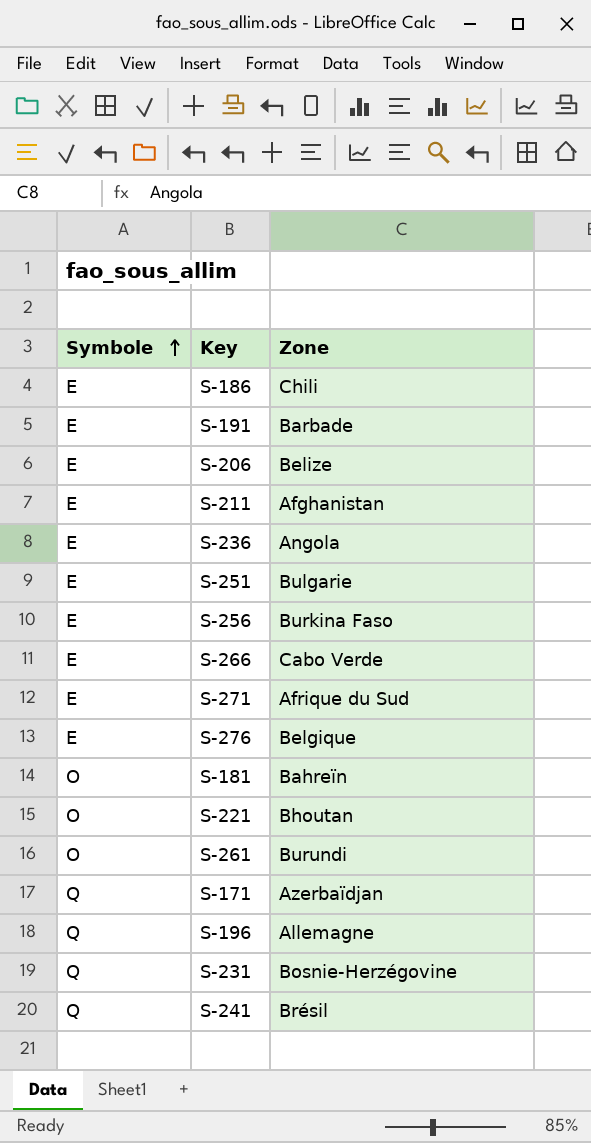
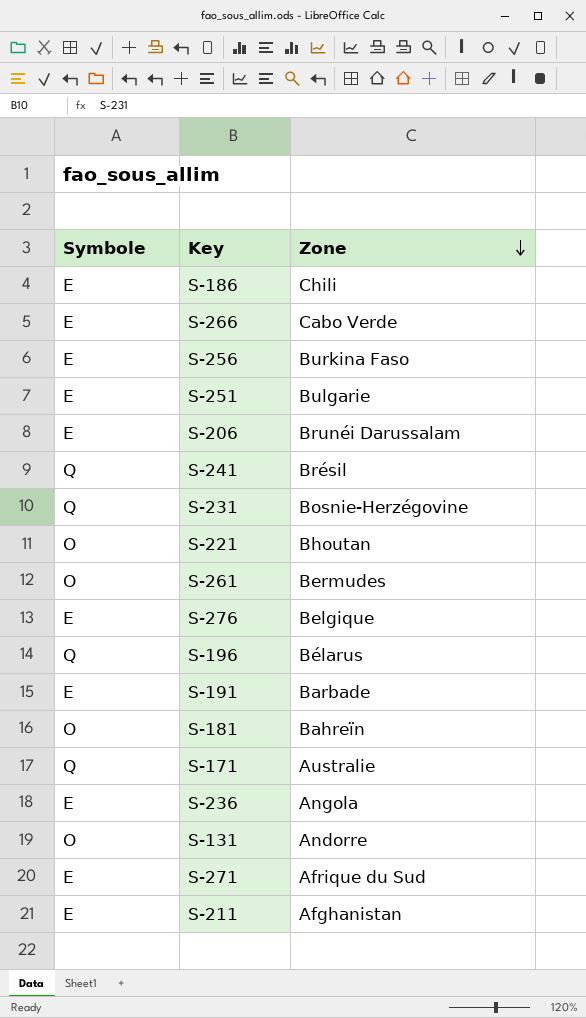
row order: Symbole ascending -> Zone descending
S-206 | Zone: Belize -> Brunéi Darussalam
S-261 | Zone: Burundi -> Bermudes
S-196 | Zone: Allemagne -> Bélarus
S-171 | Zone: Azerbaïdjan -> Australie
row S-131: none -> O | Andorre

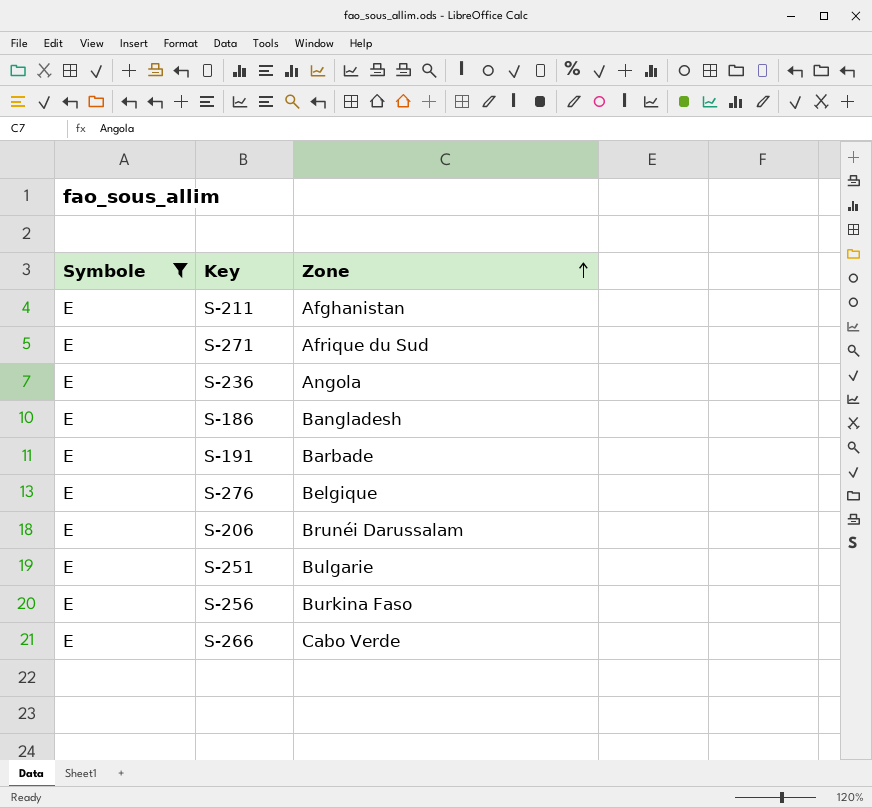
filter: none -> Symbole = E
row order: Zone descending -> Zone ascending
S-186 | Zone: Chili -> Bangladesh

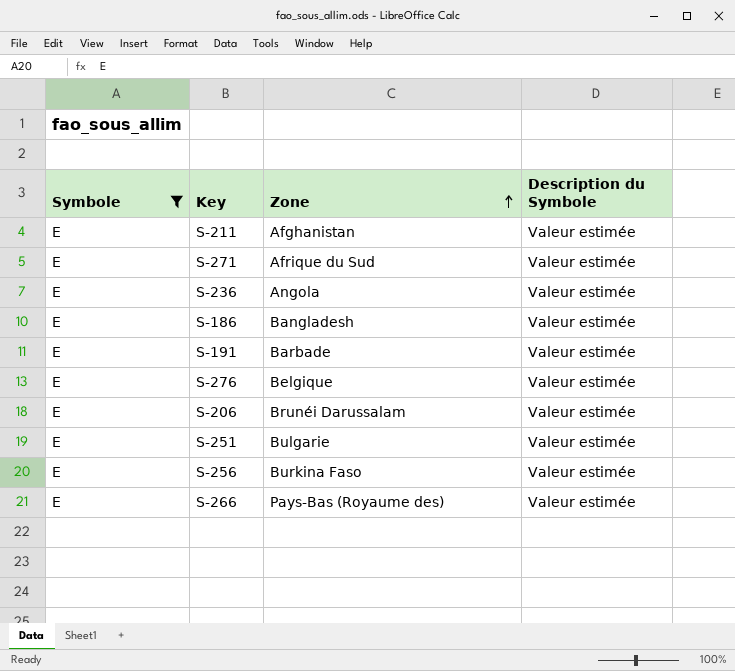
column Description du Symbole | position: none -> 4
S-266 | Zone: Cabo Verde -> Pays-Bas (Royaume des)

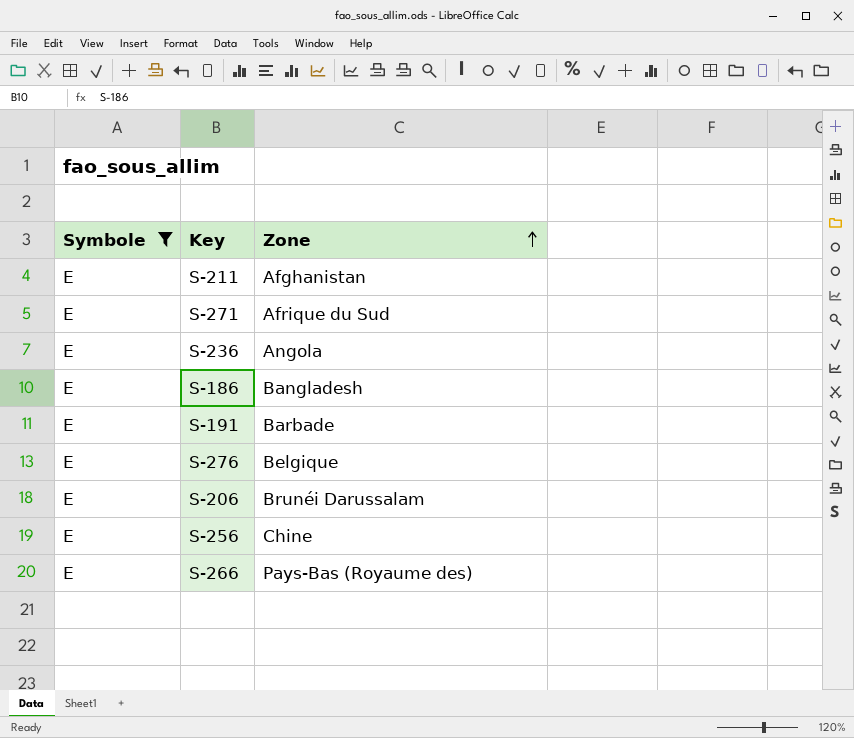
column Description du Symbole | position: 4 -> none
row S-251: E | Bulgarie | Valeur estimée -> none
S-256 | Zone: Burkina Faso -> Chine

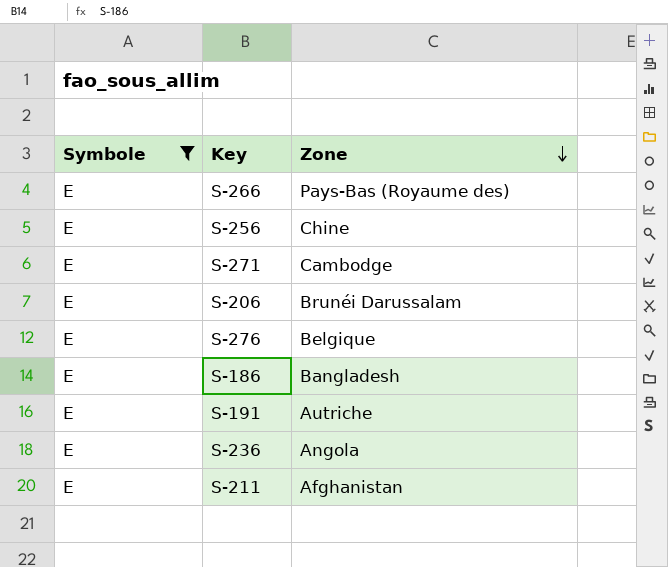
row order: Zone ascending -> Zone descending
S-271 | Zone: Afrique du Sud -> Cambodge
S-191 | Zone: Barbade -> Autriche

